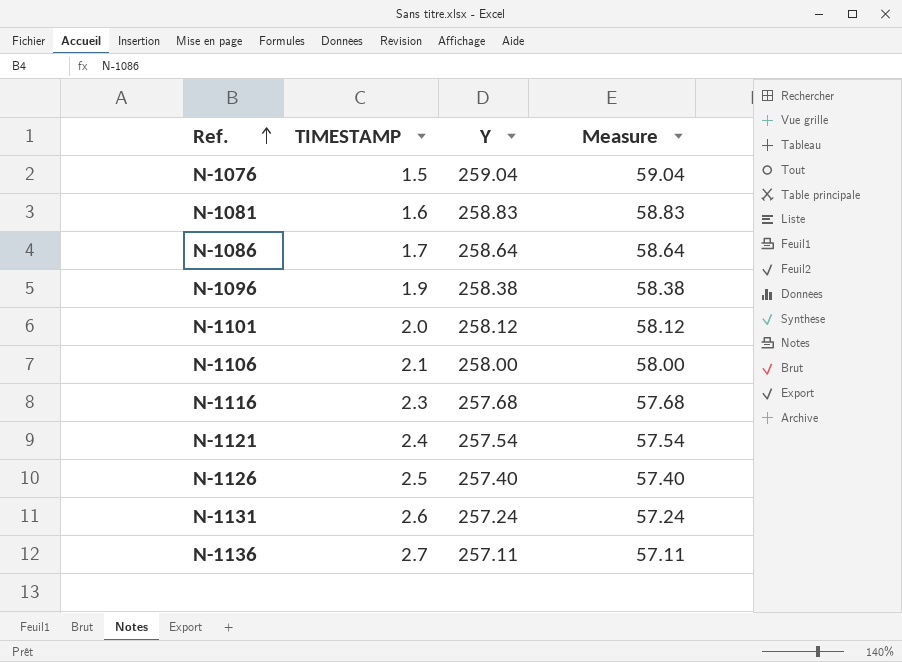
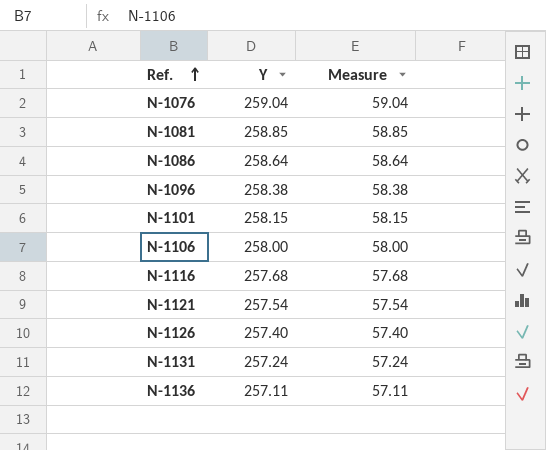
column TIMESTAMP | position: 2 -> none
N-1081 | Y: 258.83 -> 258.85
N-1081 | Measure: 58.83 -> 58.85
N-1101 | Y: 258.12 -> 258.15
N-1101 | Measure: 58.12 -> 58.15

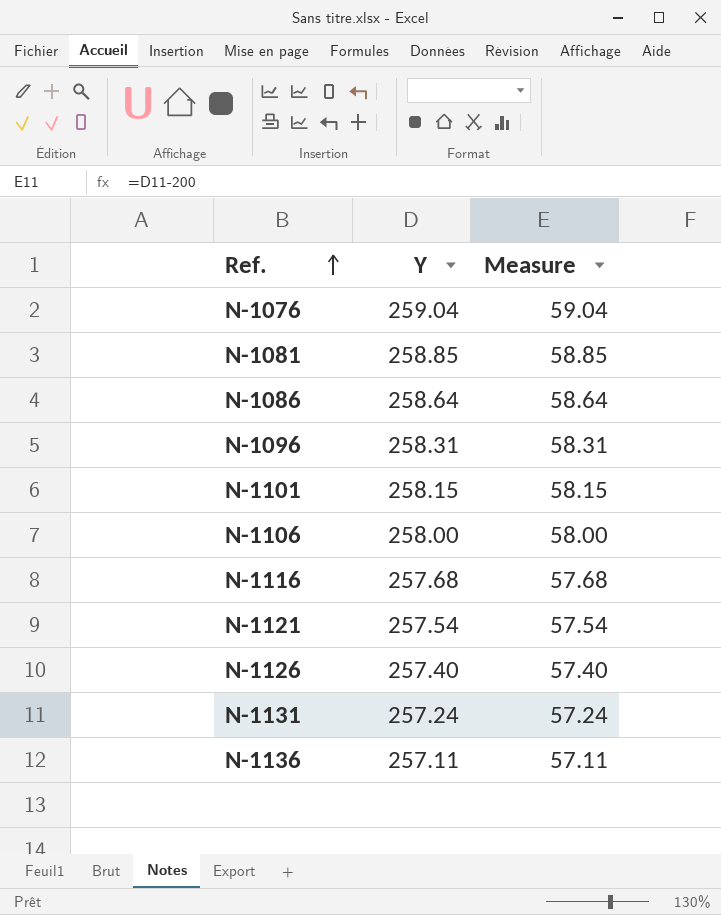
N-1096 | Y: 258.38 -> 258.31
N-1096 | Measure: 58.38 -> 58.31

